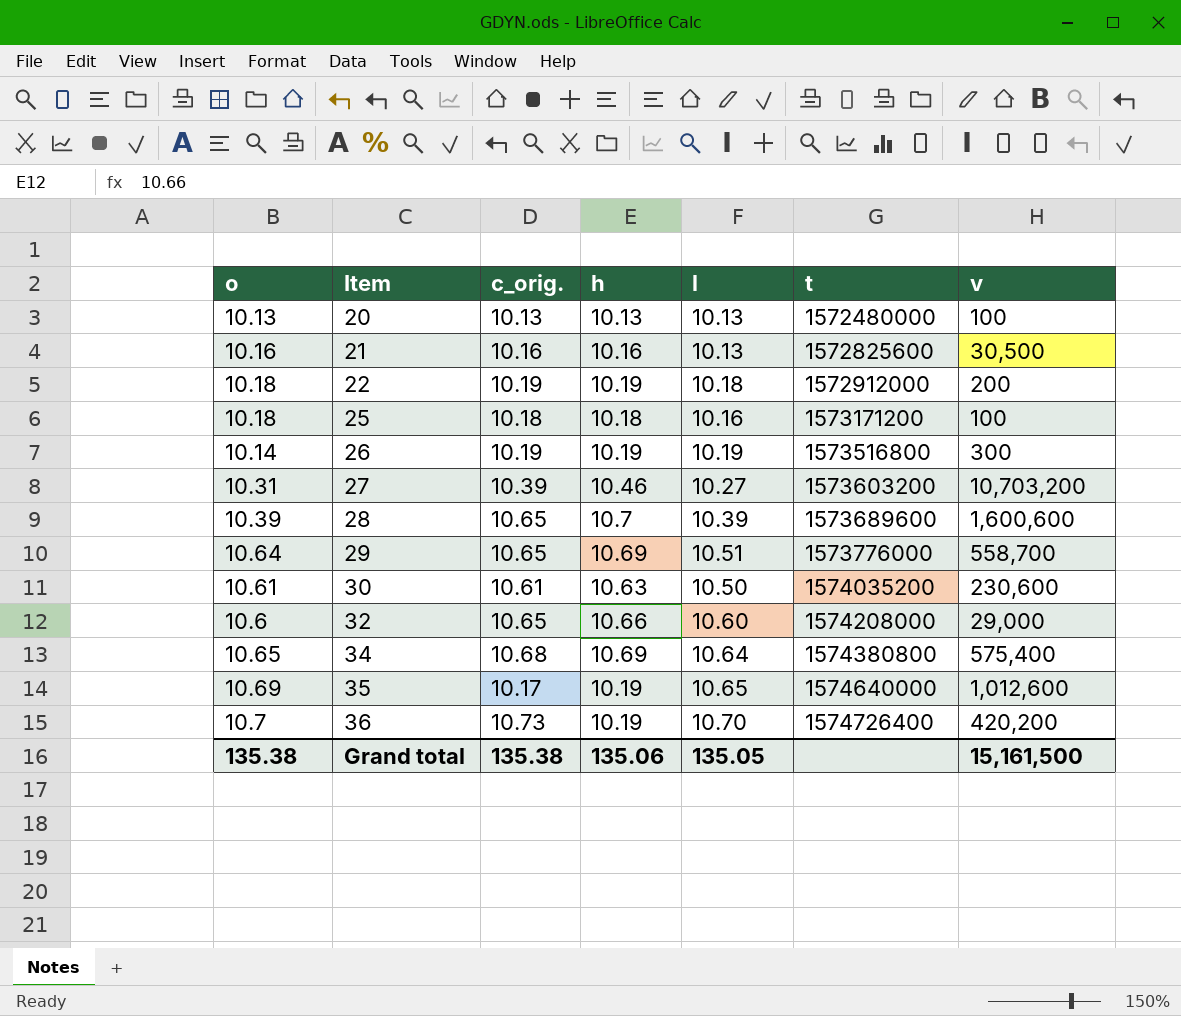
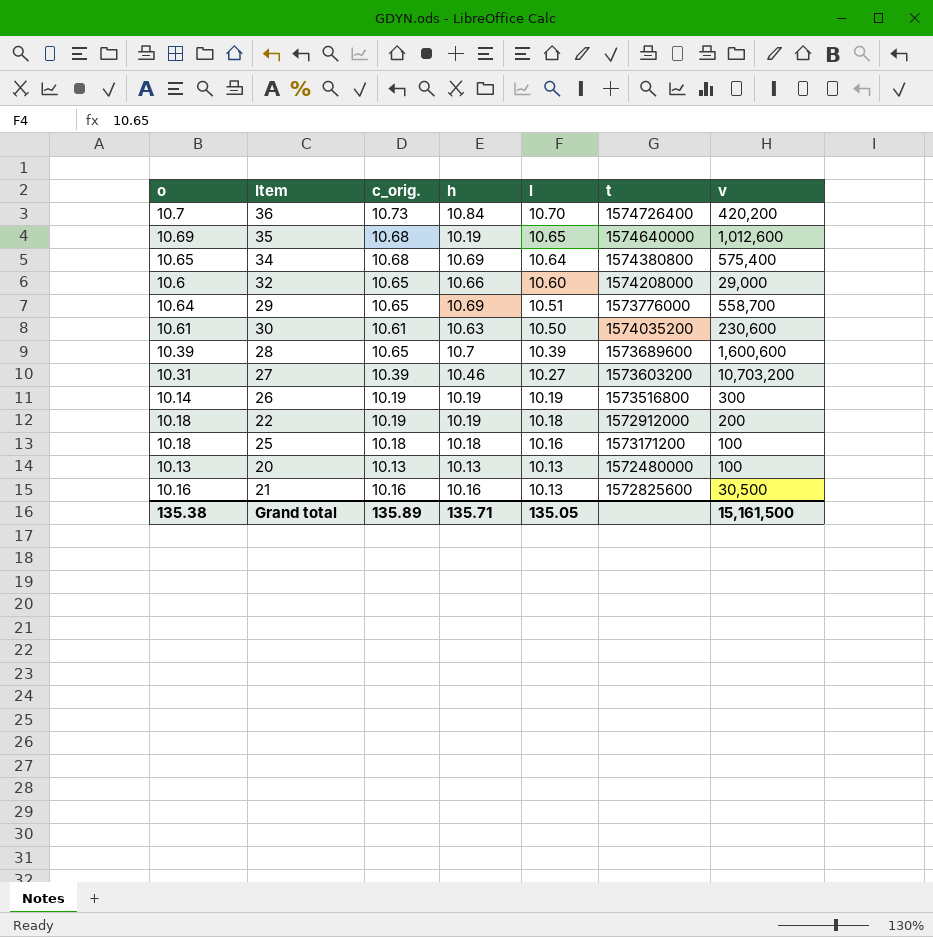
row order: Item ascending -> l descending
36 | h: 10.19 -> 10.84
35 | c_orig.: 10.17 -> 10.68
Grand total | c_orig.: 135.38 -> 135.89
Grand total | h: 135.06 -> 135.71

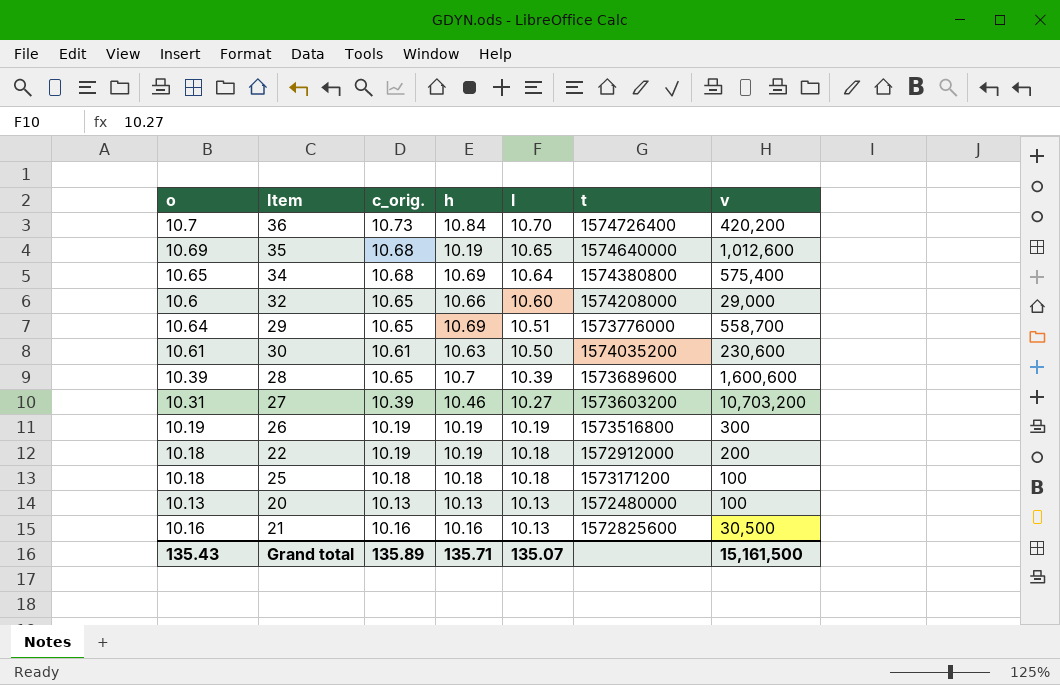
26 | o: 10.14 -> 10.19
25 | l: 10.16 -> 10.18
Grand total | o: 135.38 -> 135.43
Grand total | l: 135.05 -> 135.07

